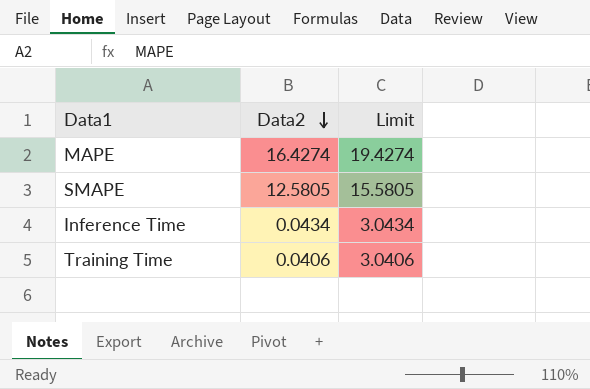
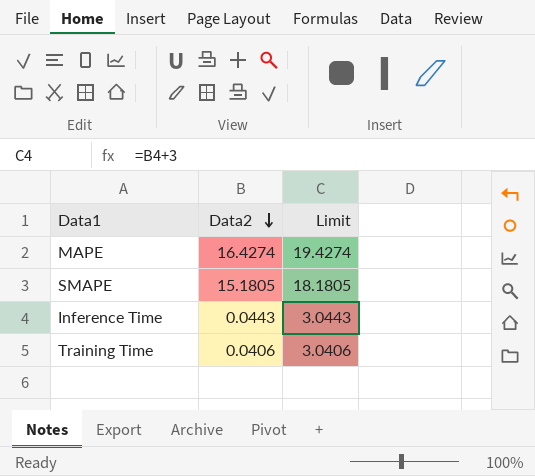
SMAPE | Data2: 12.5805 -> 15.1805
SMAPE | Limit: 15.5805 -> 18.1805
Inference Time | Data2: 0.0434 -> 0.0443
Inference Time | Limit: 3.0434 -> 3.0443

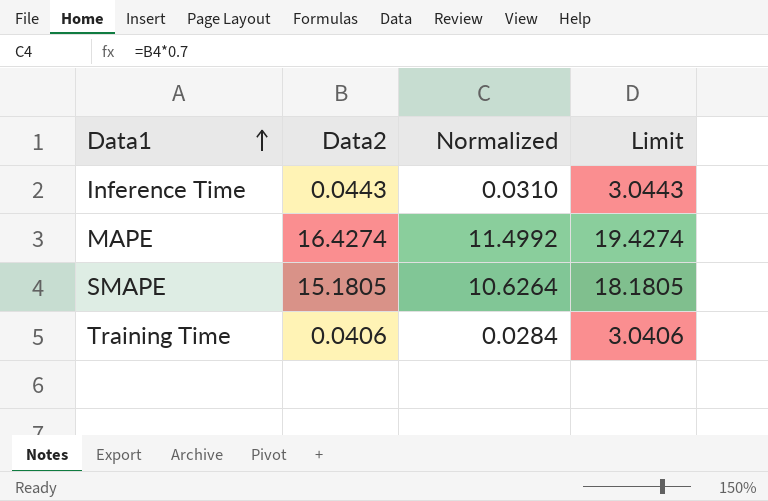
row order: Data2 descending -> Data1 ascending
column Normalized | formula: none -> [Data2] * 0.7

